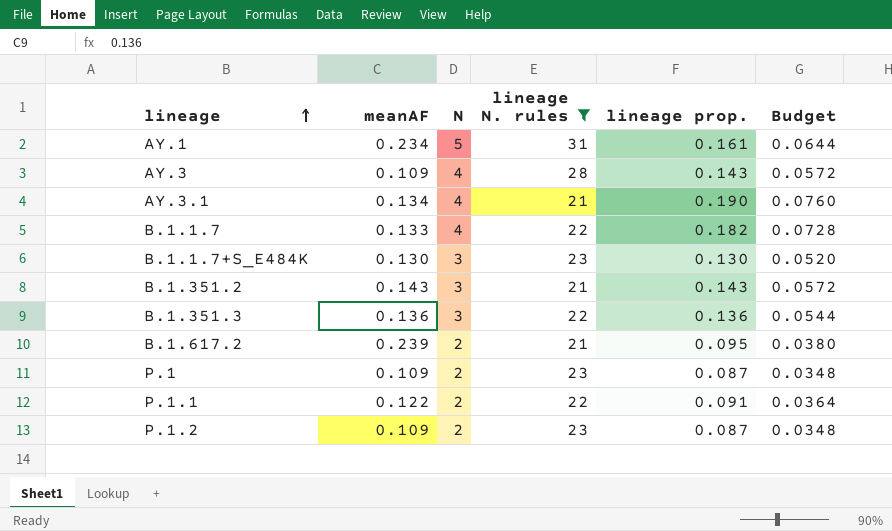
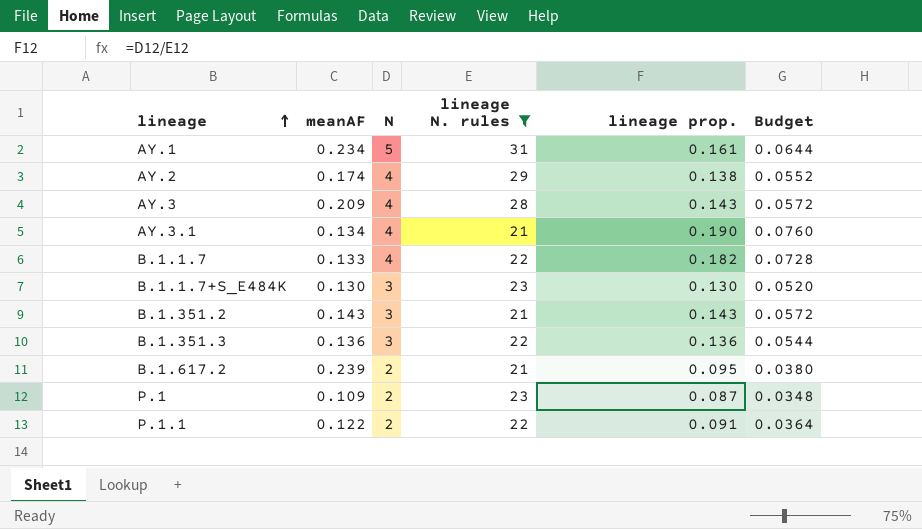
row P.1.2: 0.109 | 2 | 23 | 0.087 | 0.0348 -> none
row AY.2: none -> 0.174 | 4 | 29 | 0.138 | 0.0552
AY.3 | meanAF: 0.109 -> 0.209

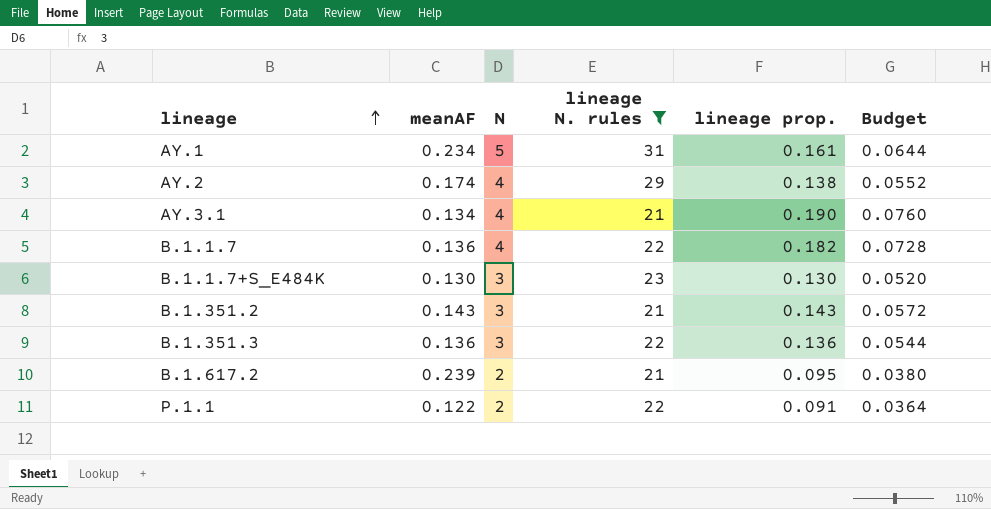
row AY.3: 0.209 | 4 | 28 | 0.143 | 0.0572 -> none
row P.1: 0.109 | 2 | 23 | 0.087 | 0.0348 -> none
B.1.1.7 | meanAF: 0.133 -> 0.136

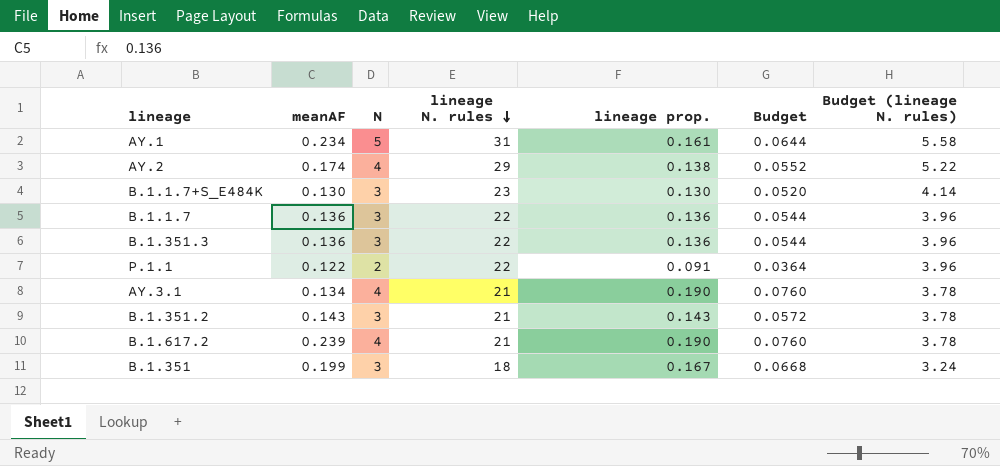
filter: lineage N. rules != 18 -> none
row order: lineage ascending -> lineage N. rules descending
column Budget (lineage N. rules) | formula: none -> [lineage N. rules] * 0.18
B.1.1.7 | N: 4 -> 3
B.1.1.7 | lineage prop.: 0.182 -> 0.136
B.1.1.7 | Budget: 0.0728 -> 0.0544
B.1.617.2 | N: 2 -> 4
B.1.617.2 | lineage prop.: 0.095 -> 0.190
B.1.617.2 | Budget: 0.0380 -> 0.0760

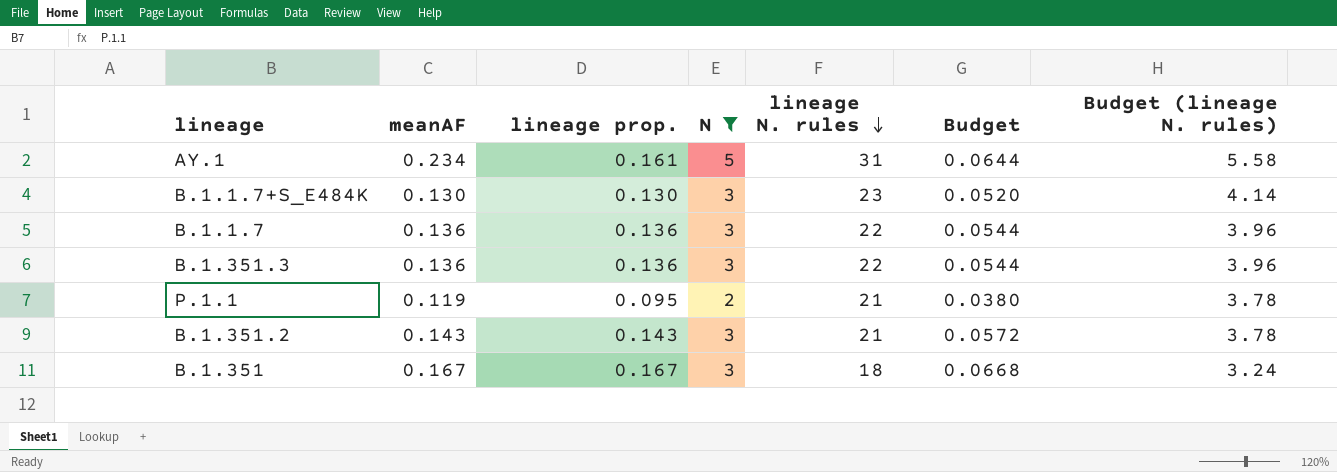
filter: none -> N != 4
column lineage prop. | position: 5 -> 3
P.1.1 | meanAF: 0.122 -> 0.119
P.1.1 | lineage prop.: 0.091 -> 0.095
P.1.1 | lineage N. rules: 22 -> 21
P.1.1 | Budget: 0.0364 -> 0.0380
P.1.1 | Budget (lineage N. rules): 3.96 -> 3.78
B.1.351 | meanAF: 0.199 -> 0.167

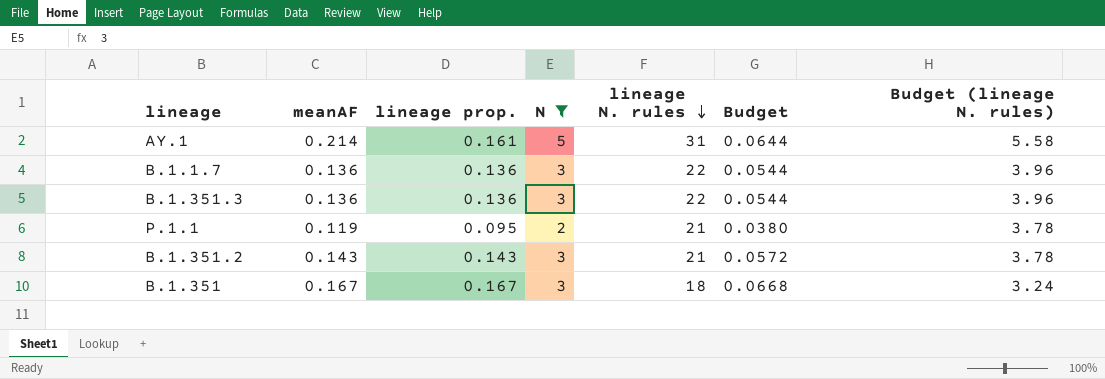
row B.1.1.7+S_E484K: 0.130 | 0.130 | 3 | 23 | 0.0520 | 4.14 -> none
AY.1 | meanAF: 0.234 -> 0.214

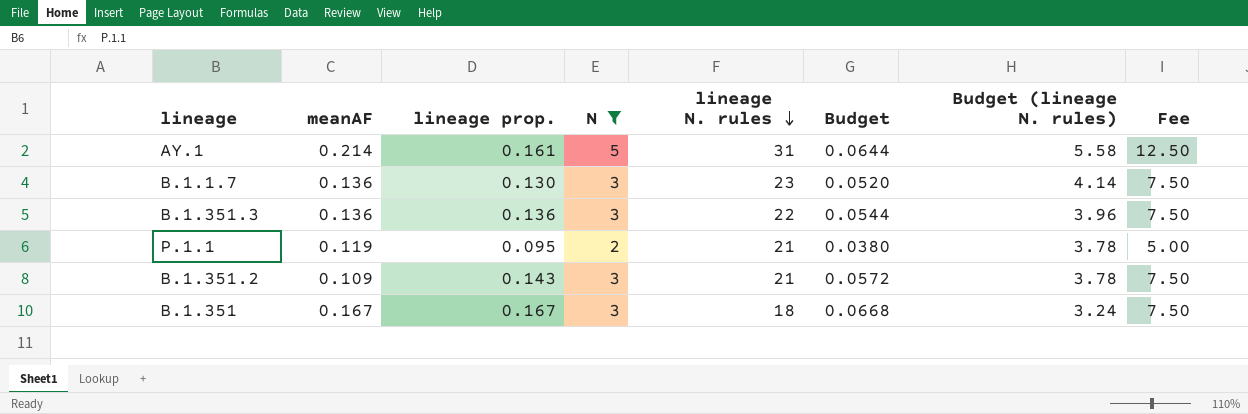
column Fee | formula: none -> [N] * 2.5
B.1.1.7 | lineage prop.: 0.136 -> 0.130
B.1.1.7 | lineage N. rules: 22 -> 23
B.1.1.7 | Budget: 0.0544 -> 0.0520
B.1.1.7 | Budget (lineage N. rules): 3.96 -> 4.14
B.1.351.2 | meanAF: 0.143 -> 0.109

